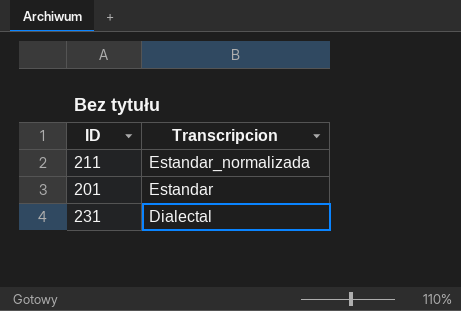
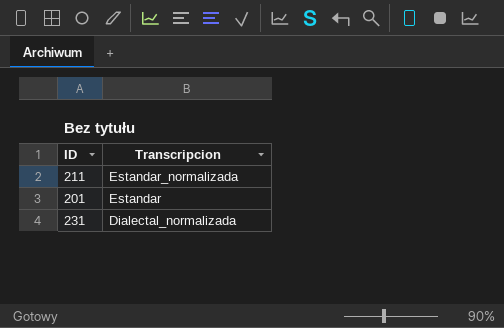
231 | Transcripcion: Dialectal -> Dialectal_normalizada

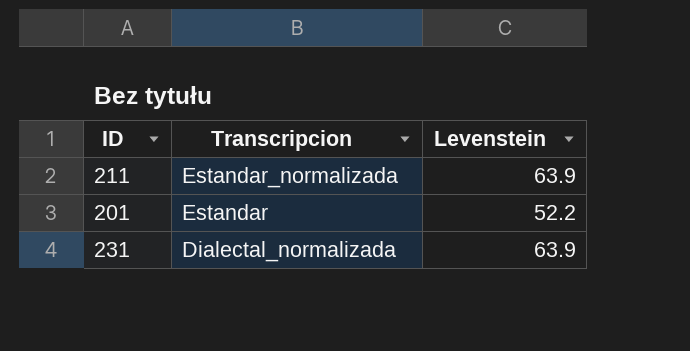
column Levenstein | position: none -> 3

